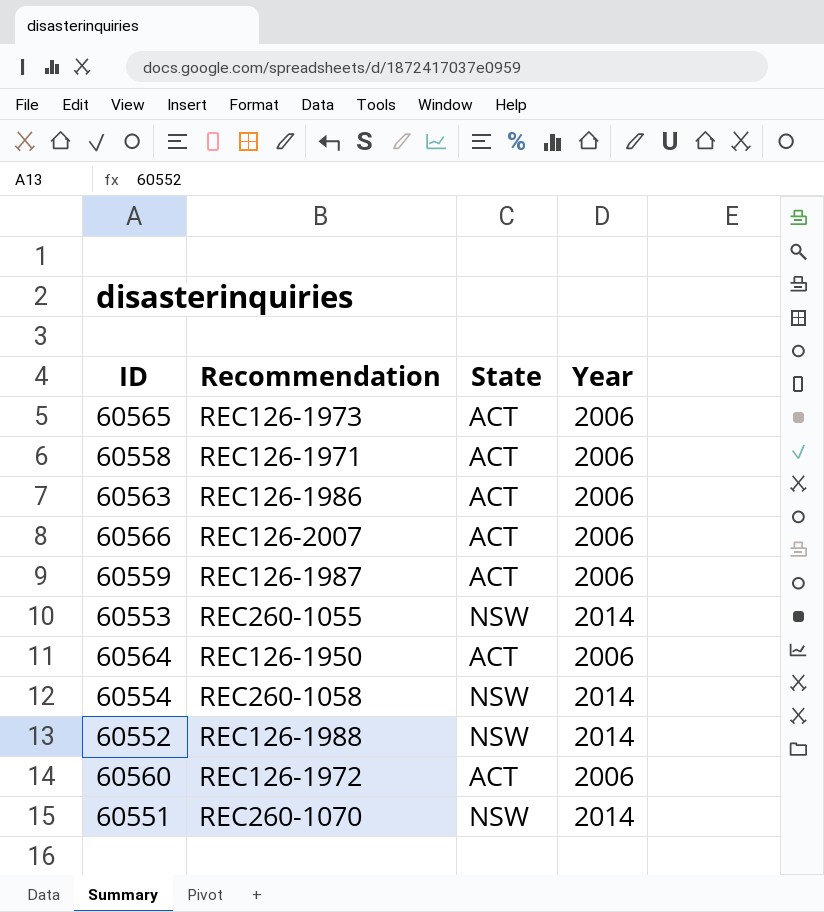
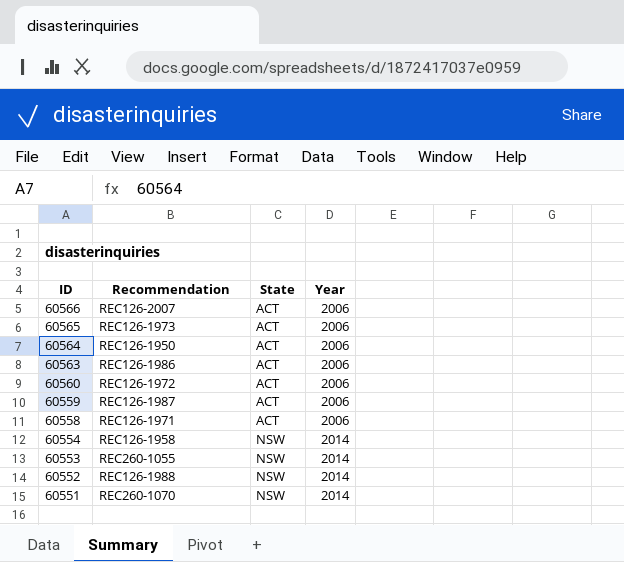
row order: none -> ID descending
60554 | Recommendation: REC260-1058 -> REC126-1958

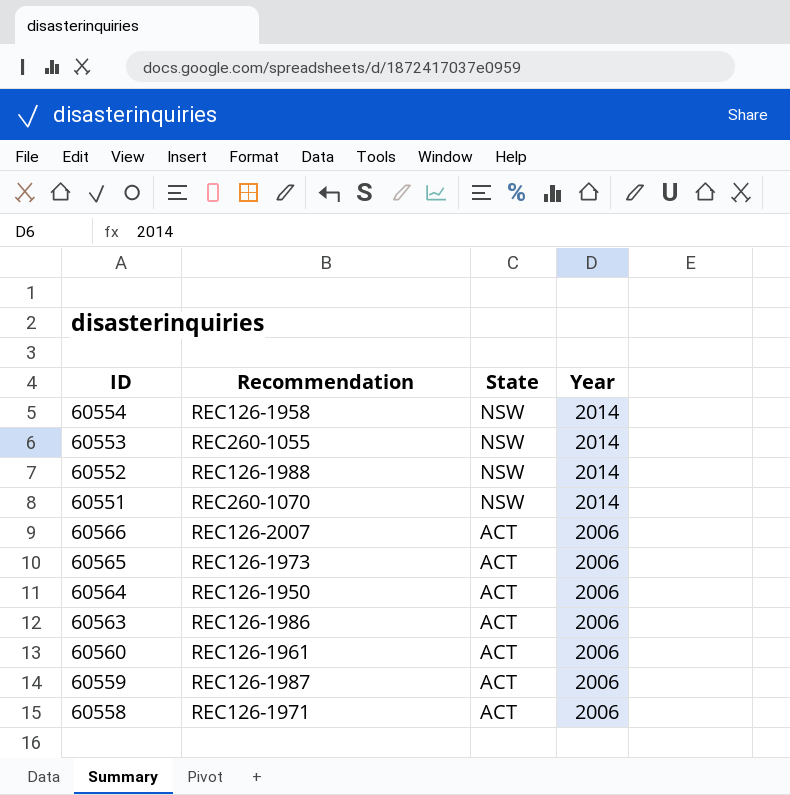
row order: ID descending -> State descending
60560 | Recommendation: REC126-1972 -> REC126-1961

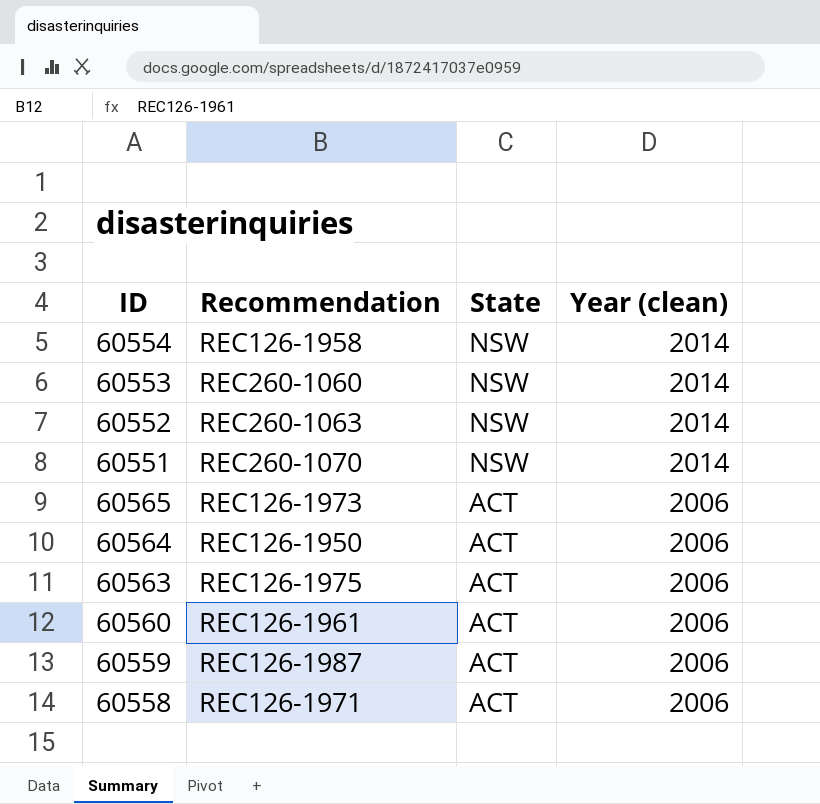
column name: Year -> Year (clean)
row 60566: REC126-2007 | ACT | 2006 -> none
60553 | Recommendation: REC260-1055 -> REC260-1060
60552 | Recommendation: REC126-1988 -> REC260-1063
60563 | Recommendation: REC126-1986 -> REC126-1975

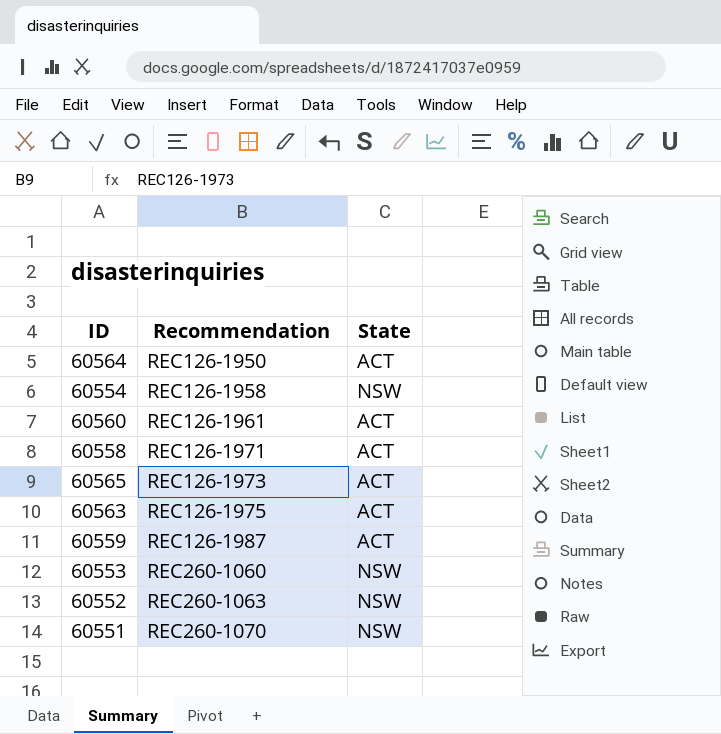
row order: State descending -> Recommendation ascending
column Year (clean) | position: 4 -> none

